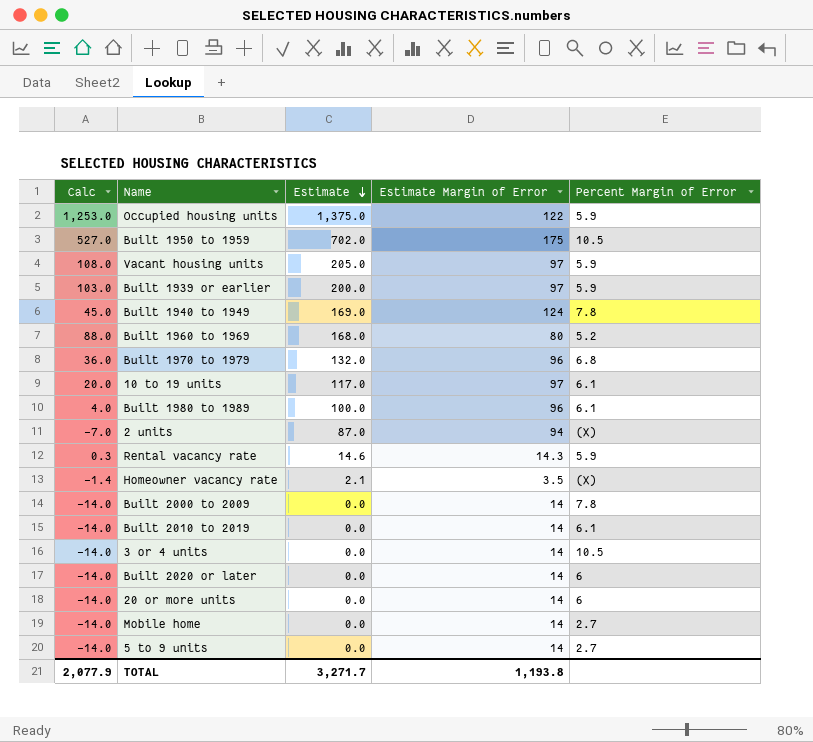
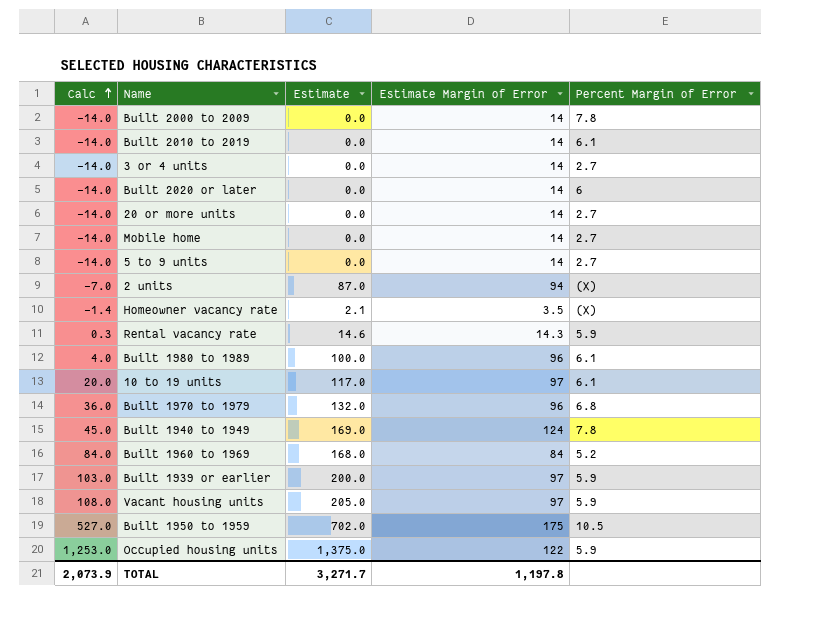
row order: Estimate descending -> Calc ascending
3 or 4 units | Percent Margin of Error: 10.5 -> 2.7
20 or more units | Percent Margin of Error: 6 -> 2.7
Built 1960 to 1969 | Calc: 88.0 -> 84.0
Built 1960 to 1969 | Estimate Margin of Error: 80 -> 84
TOTAL | Calc: 2,077.9 -> 2,073.9
TOTAL | Estimate Margin of Error: 1,193.8 -> 1,197.8

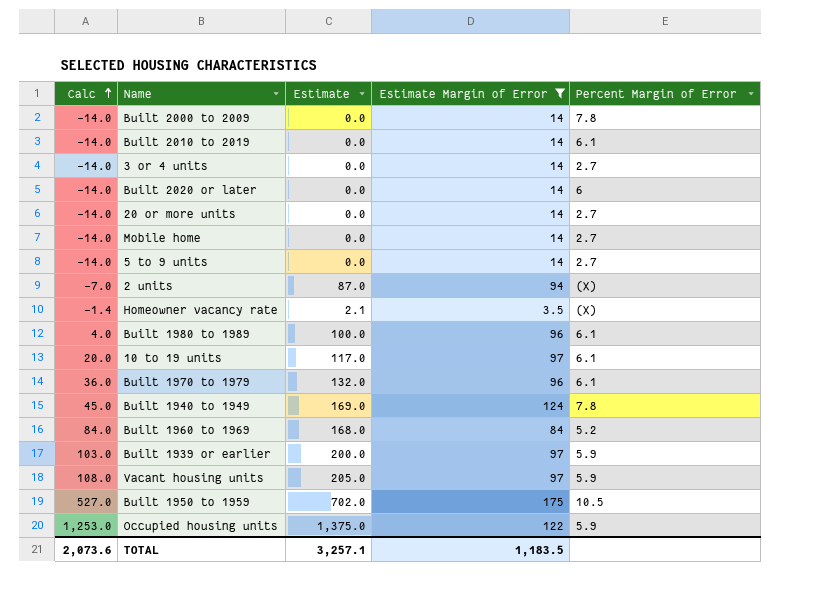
filter: none -> Estimate Margin of Error != 14.3
Built 1970 to 1979 | Percent Margin of Error: 6.8 -> 6.1
TOTAL | Calc: 2,073.9 -> 2,073.6
TOTAL | Estimate: 3,271.7 -> 3,257.1
TOTAL | Estimate Margin of Error: 1,197.8 -> 1,183.5

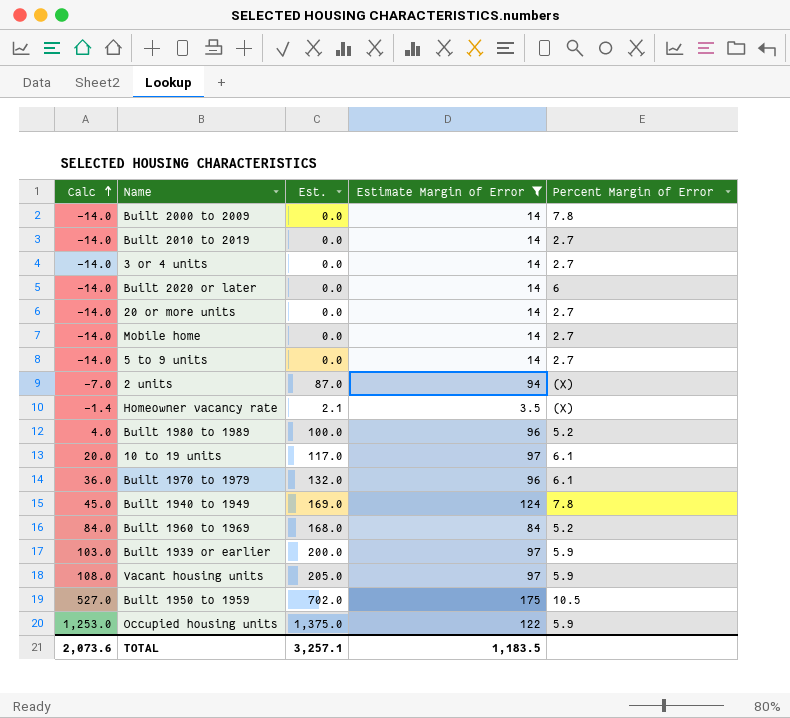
column name: Estimate -> Est.
Built 2010 to 2019 | Percent Margin of Error: 6.1 -> 2.7
Built 1980 to 1989 | Percent Margin of Error: 6.1 -> 5.2

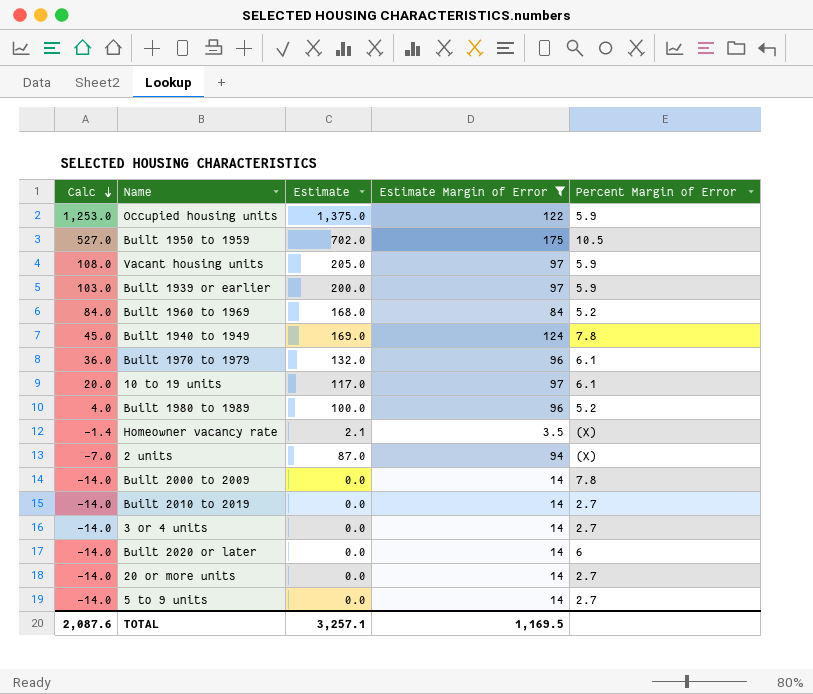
row order: Calc ascending -> Calc descending
column name: Est. -> Estimate
row Mobile home: -14.0 | 0.0 | 14 | 2.7 -> none
TOTAL | Calc: 2,073.6 -> 2,087.6
TOTAL | Estimate Margin of Error: 1,183.5 -> 1,169.5

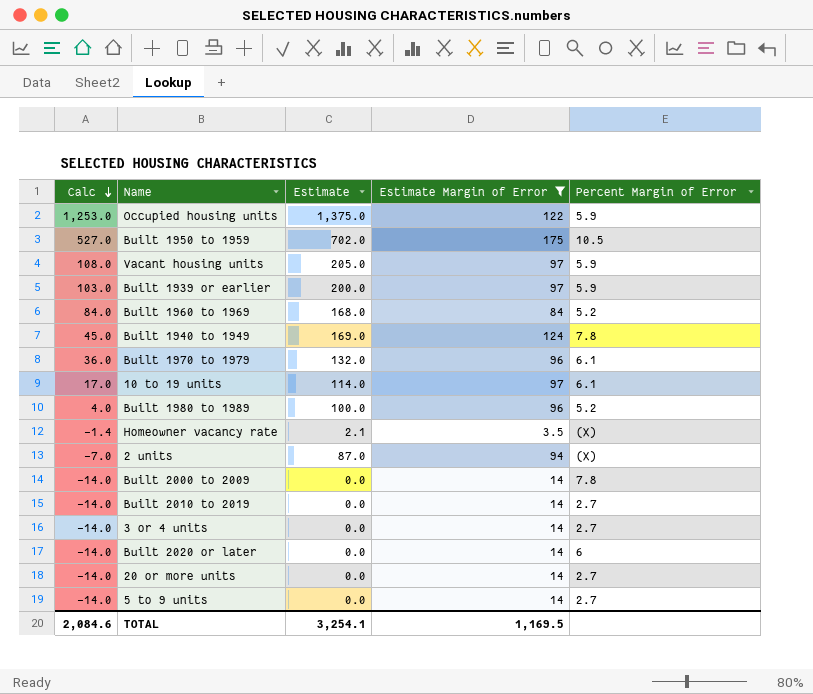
10 to 19 units | Calc: 20.0 -> 17.0
10 to 19 units | Estimate: 117.0 -> 114.0
TOTAL | Calc: 2,087.6 -> 2,084.6
TOTAL | Estimate: 3,257.1 -> 3,254.1

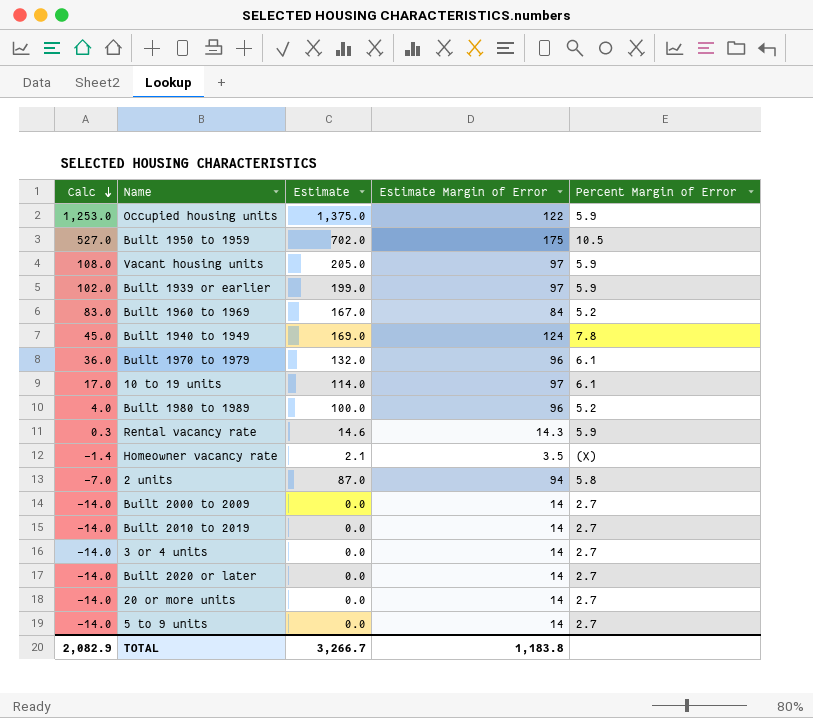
filter: Estimate Margin of Error != 14.3 -> none
Built 1939 or earlier | Calc: 103.0 -> 102.0
Built 1939 or earlier | Estimate: 200.0 -> 199.0
Built 1960 to 1969 | Calc: 84.0 -> 83.0
Built 1960 to 1969 | Estimate: 168.0 -> 167.0
2 units | Percent Margin of Error: (X) -> 5.8
Built 2000 to 2009 | Percent Margin of Error: 7.8 -> 2.7
Built 2020 or later | Percent Margin of Error: 6 -> 2.7
TOTAL | Calc: 2,084.6 -> 2,082.9
TOTAL | Estimate: 3,254.1 -> 3,266.7
TOTAL | Estimate Margin of Error: 1,169.5 -> 1,183.8

